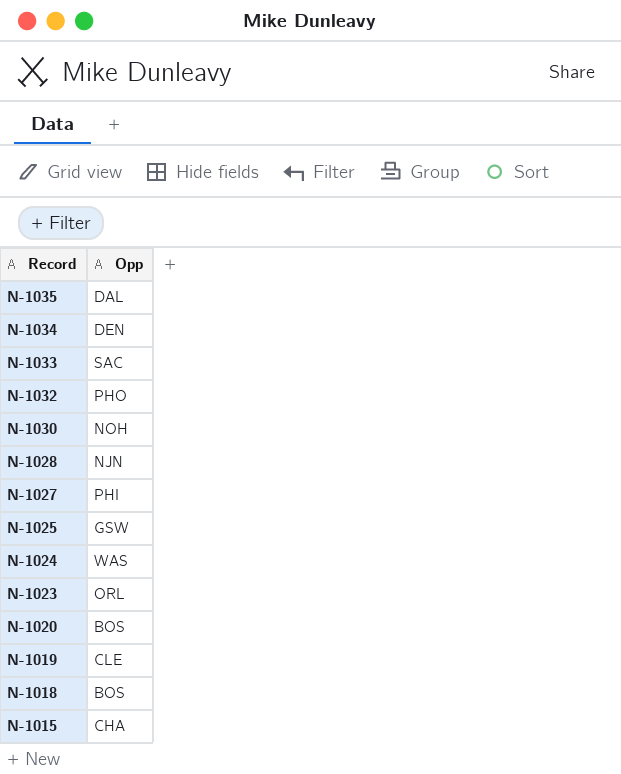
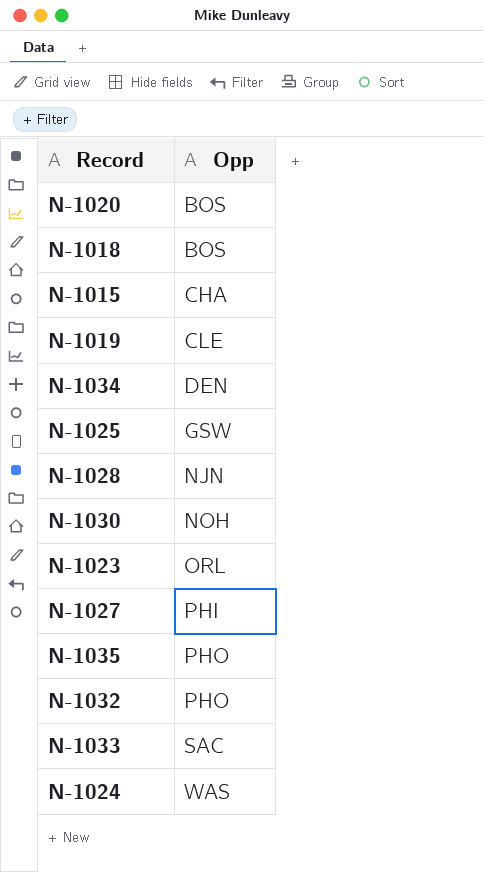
row order: Record descending -> Opp ascending
N-1035 | Opp: DAL -> PHO

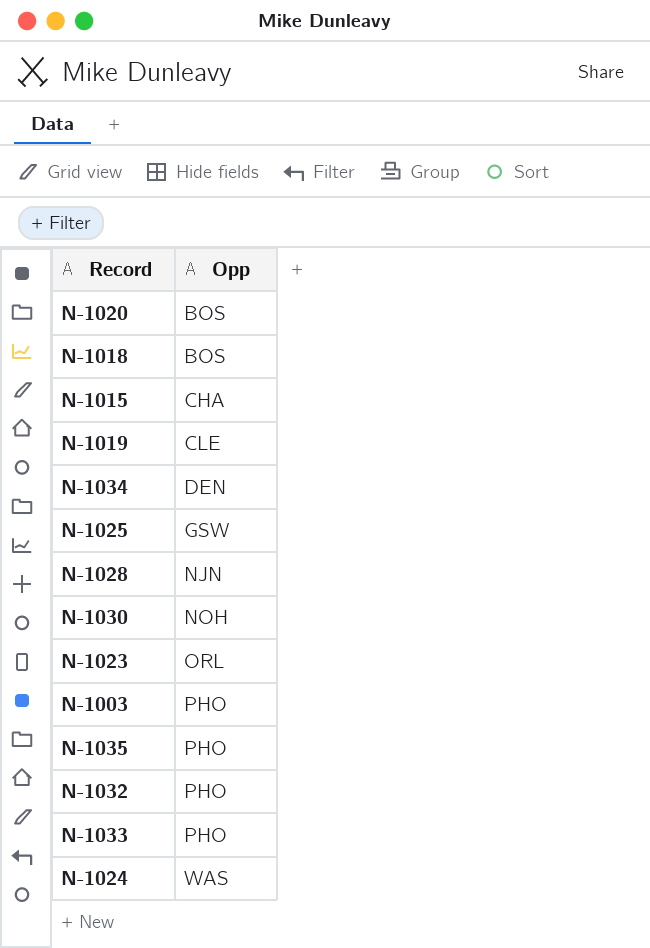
row N-1027: PHI -> none
row N-1003: none -> PHO
N-1033 | Opp: SAC -> PHO

